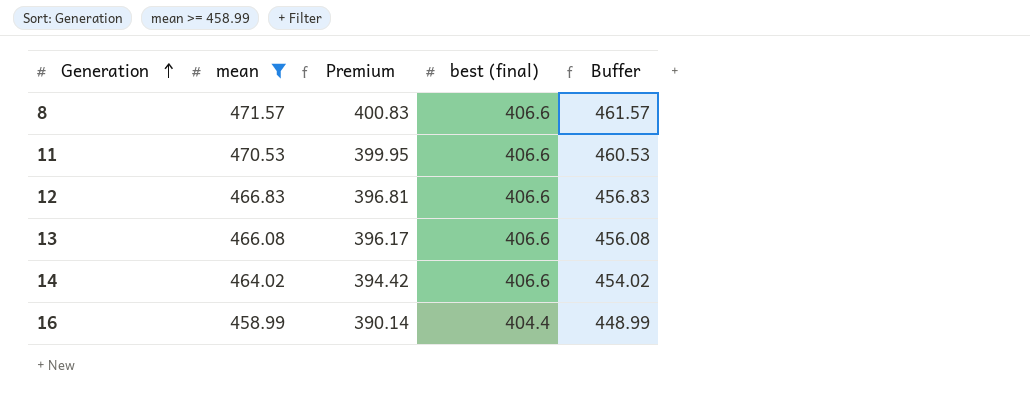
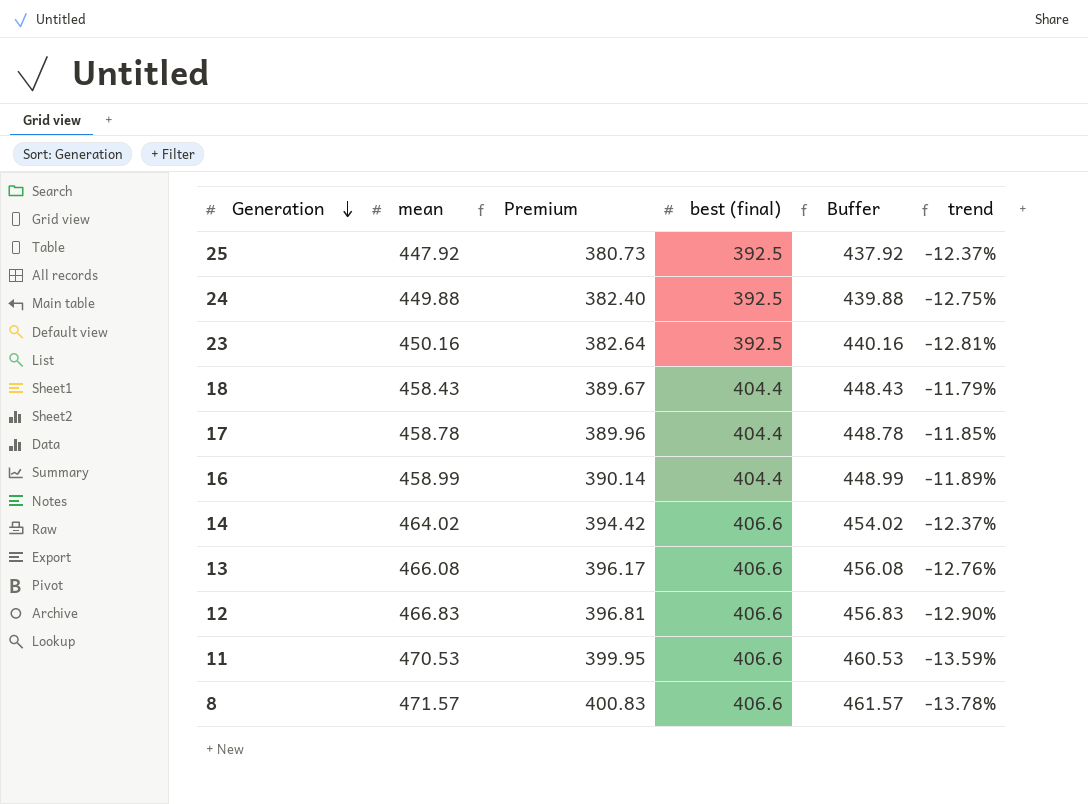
filter: mean >= 458.99 -> none
row order: Generation ascending -> Generation descending
column trend | formula: none -> ([best (final)] - [mean]) / [mean]

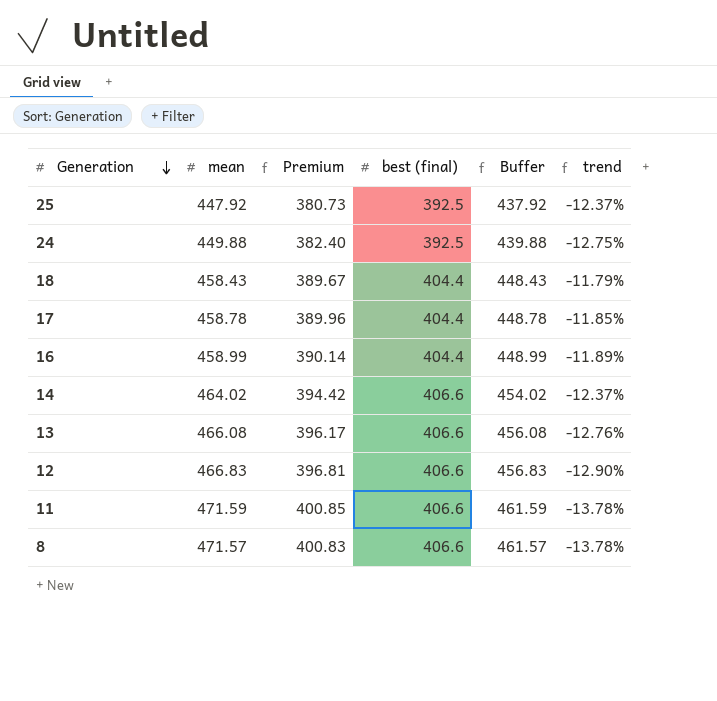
row 23: 450.16 | 382.64 | 392.5 | 440.16 | -12.81% -> none
11 | mean: 470.53 -> 471.59
11 | Premium: 399.95 -> 400.85
11 | Buffer: 460.53 -> 461.59
11 | trend: -13.59% -> -13.78%

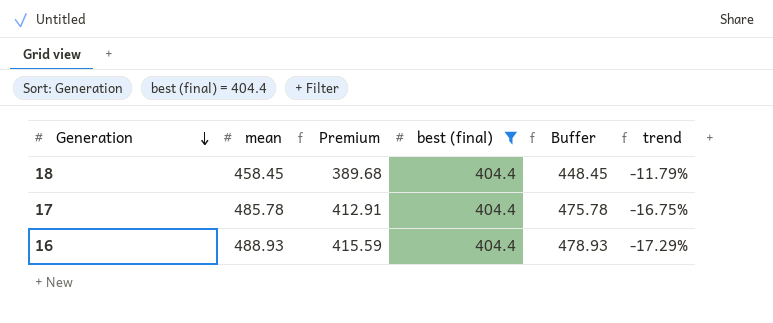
filter: none -> best (final) = 404.4
18 | mean: 458.43 -> 458.45
18 | Premium: 389.67 -> 389.68
18 | Buffer: 448.43 -> 448.45
17 | mean: 458.78 -> 485.78
17 | Premium: 389.96 -> 412.91
17 | Buffer: 448.78 -> 475.78
17 | trend: -11.85% -> -16.75%
16 | mean: 458.99 -> 488.93
16 | Premium: 390.14 -> 415.59
16 | Buffer: 448.99 -> 478.93
16 | trend: -11.89% -> -17.29%

